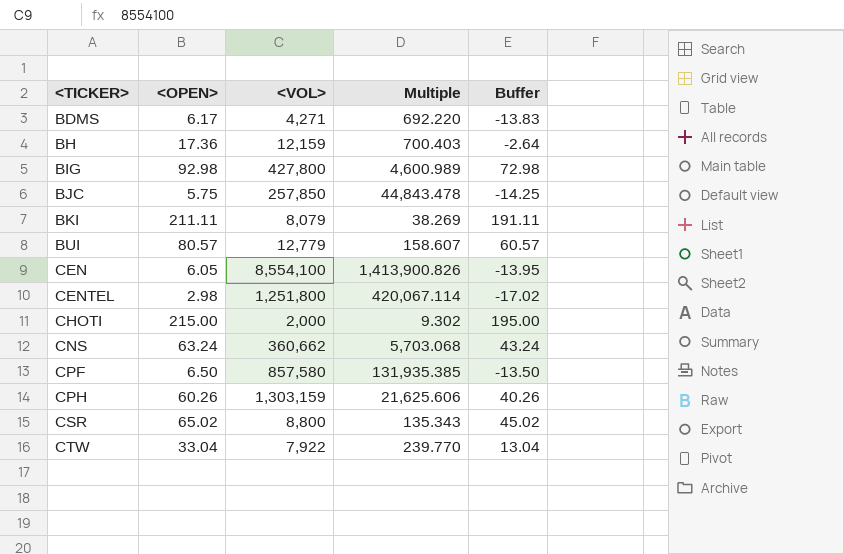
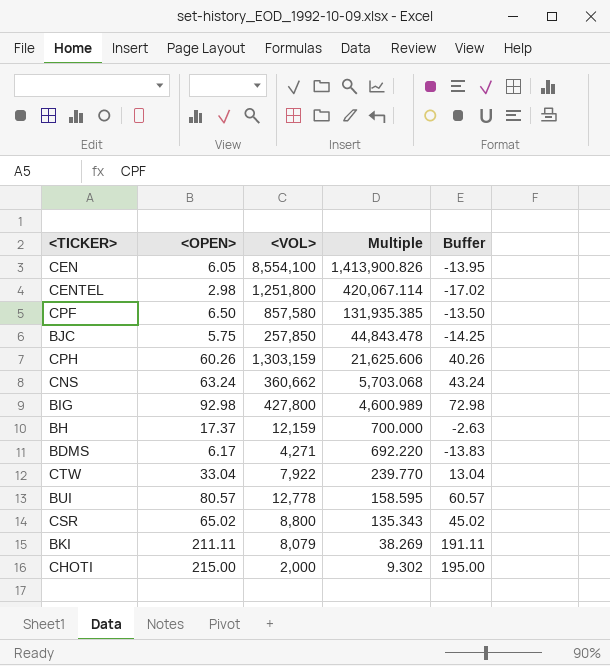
row order: <TICKER> ascending -> Multiple descending
BH | <OPEN>: 17.36 -> 17.37
BH | Multiple: 700.403 -> 700.000
BH | Buffer: -2.64 -> -2.63
BUI | <VOL>: 12,779 -> 12,778
BUI | Multiple: 158.607 -> 158.595

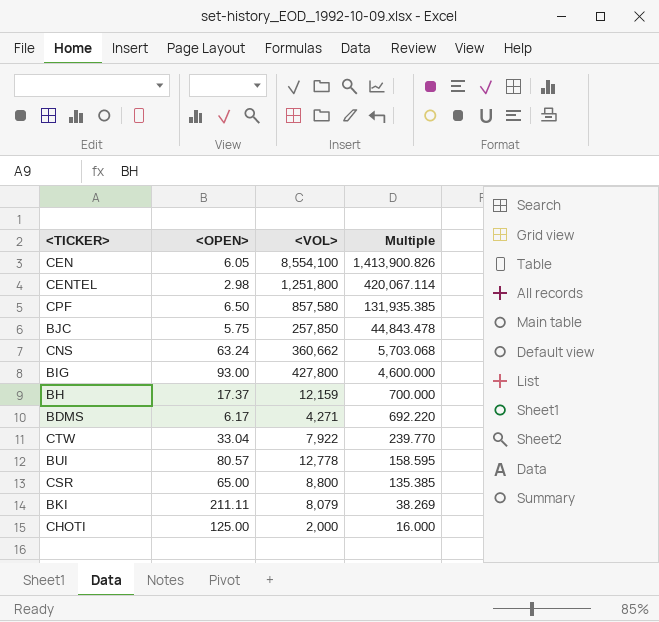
column Buffer | formula: [<OPEN>] - 20 -> none
row CPH: 60.26 | 1,303,159 | 21,625.606 | 40.26 -> none
BIG | <OPEN>: 92.98 -> 93.00
BIG | Multiple: 4,600.989 -> 4,600.000
CSR | <OPEN>: 65.02 -> 65.00
CSR | Multiple: 135.343 -> 135.385
CHOTI | <OPEN>: 215.00 -> 125.00
CHOTI | Multiple: 9.302 -> 16.000

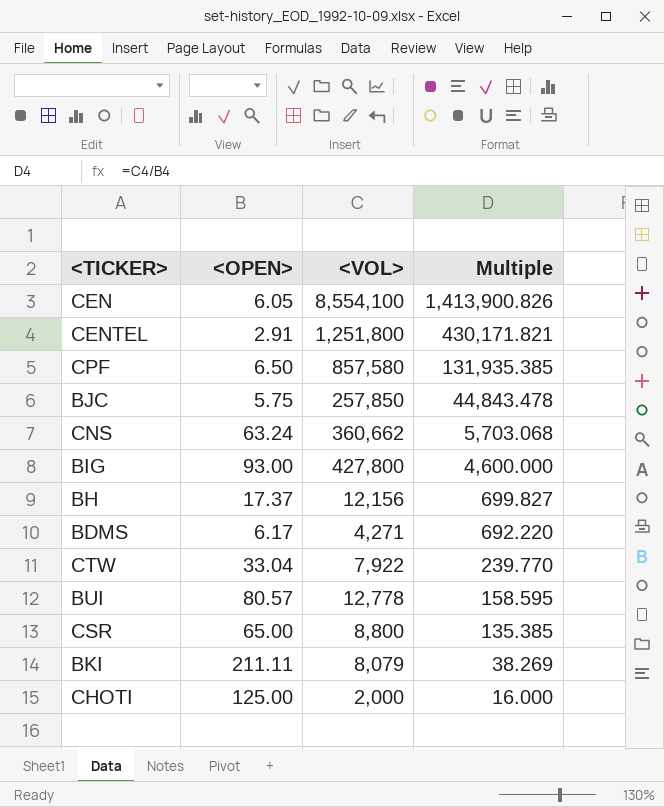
CENTEL | <OPEN>: 2.98 -> 2.91
CENTEL | Multiple: 420,067.114 -> 430,171.821
BH | <VOL>: 12,159 -> 12,156
BH | Multiple: 700.000 -> 699.827

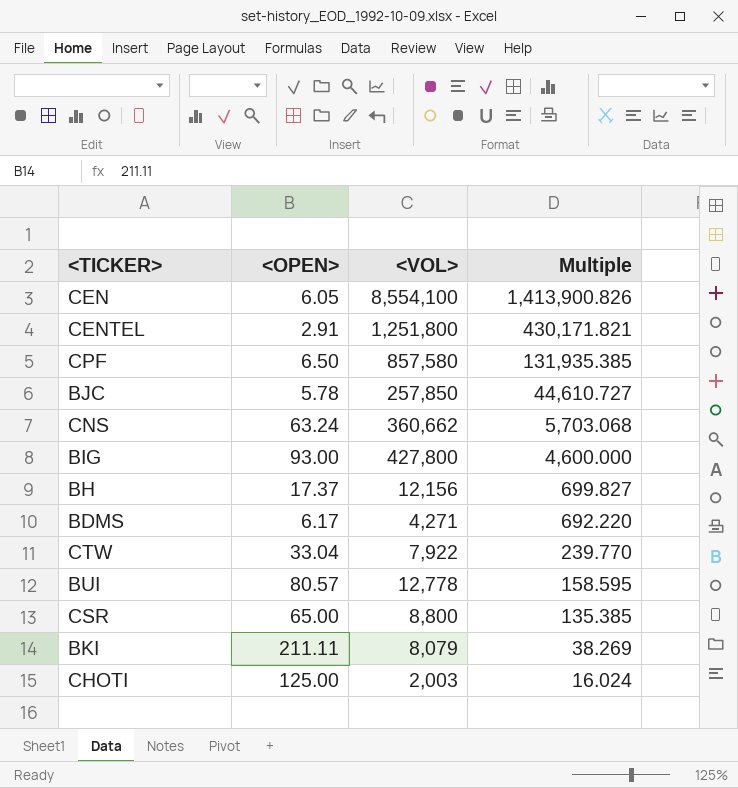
BJC | <OPEN>: 5.75 -> 5.78
BJC | Multiple: 44,843.478 -> 44,610.727
CHOTI | <VOL>: 2,000 -> 2,003
CHOTI | Multiple: 16.000 -> 16.024

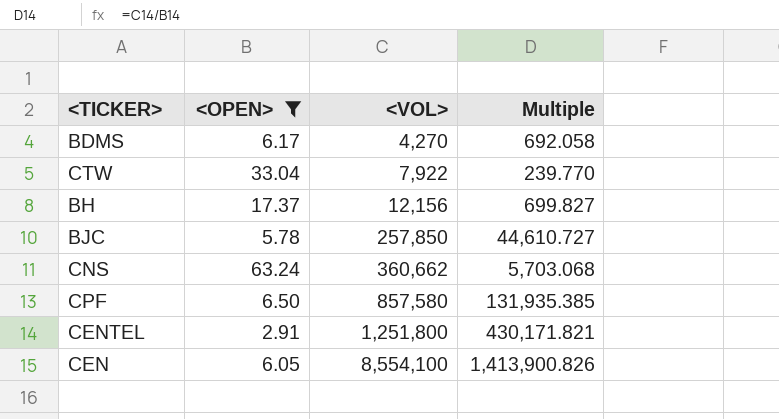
filter: none -> <OPEN> <= 63.24
row order: Multiple descending -> <VOL> ascending
BDMS | <VOL>: 4,271 -> 4,270
BDMS | Multiple: 692.220 -> 692.058

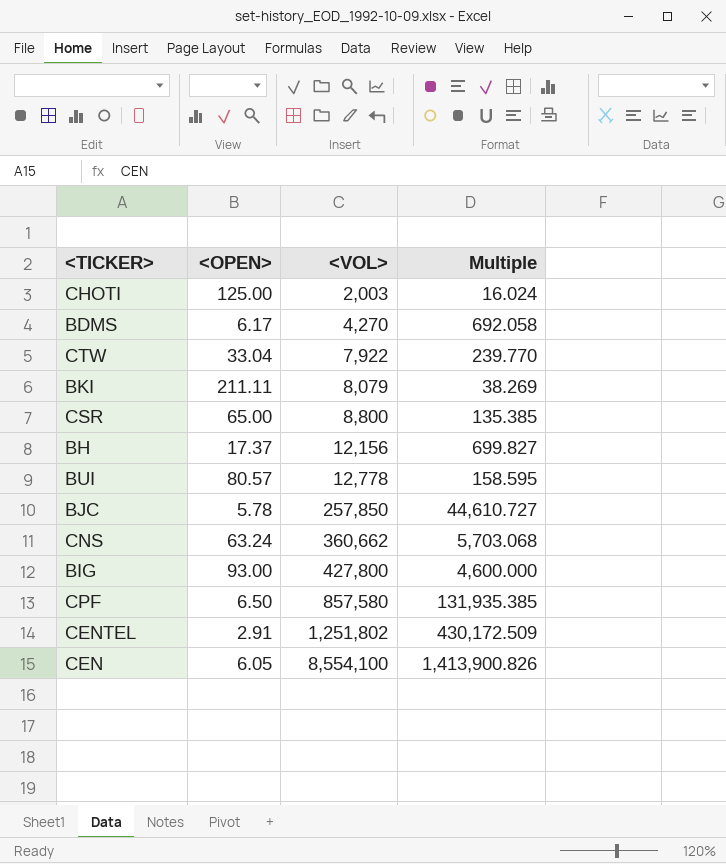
filter: <OPEN> <= 63.24 -> none
CENTEL | <VOL>: 1,251,800 -> 1,251,802
CENTEL | Multiple: 430,171.821 -> 430,172.509

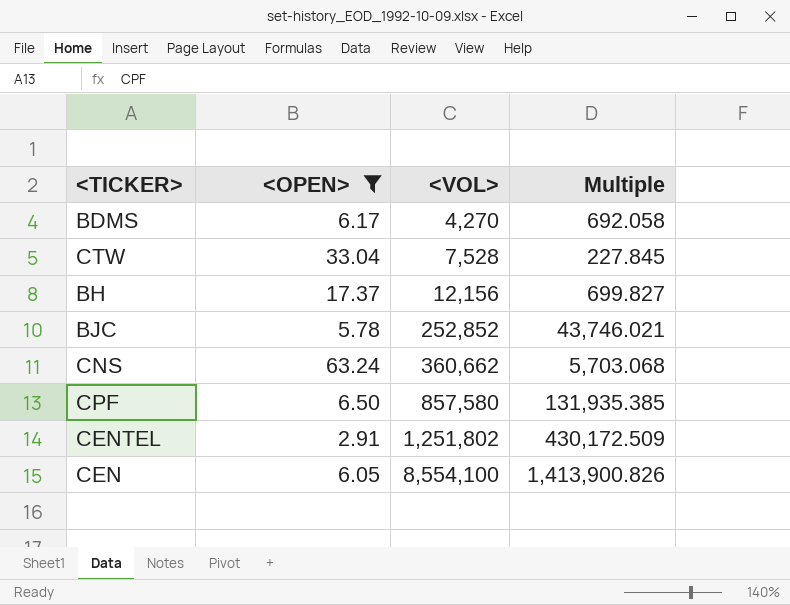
filter: none -> <OPEN> <= 63.24
CTW | <VOL>: 7,922 -> 7,528
CTW | Multiple: 239.770 -> 227.845
BJC | <VOL>: 257,850 -> 252,852
BJC | Multiple: 44,610.727 -> 43,746.021

